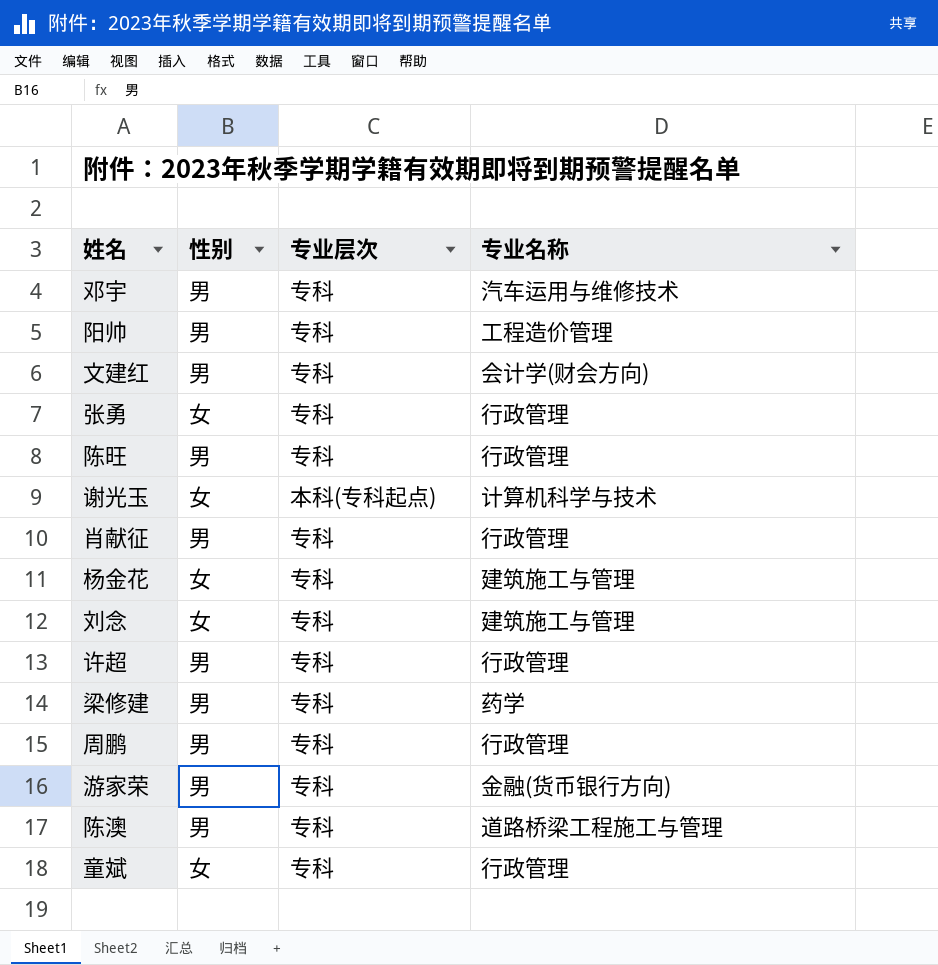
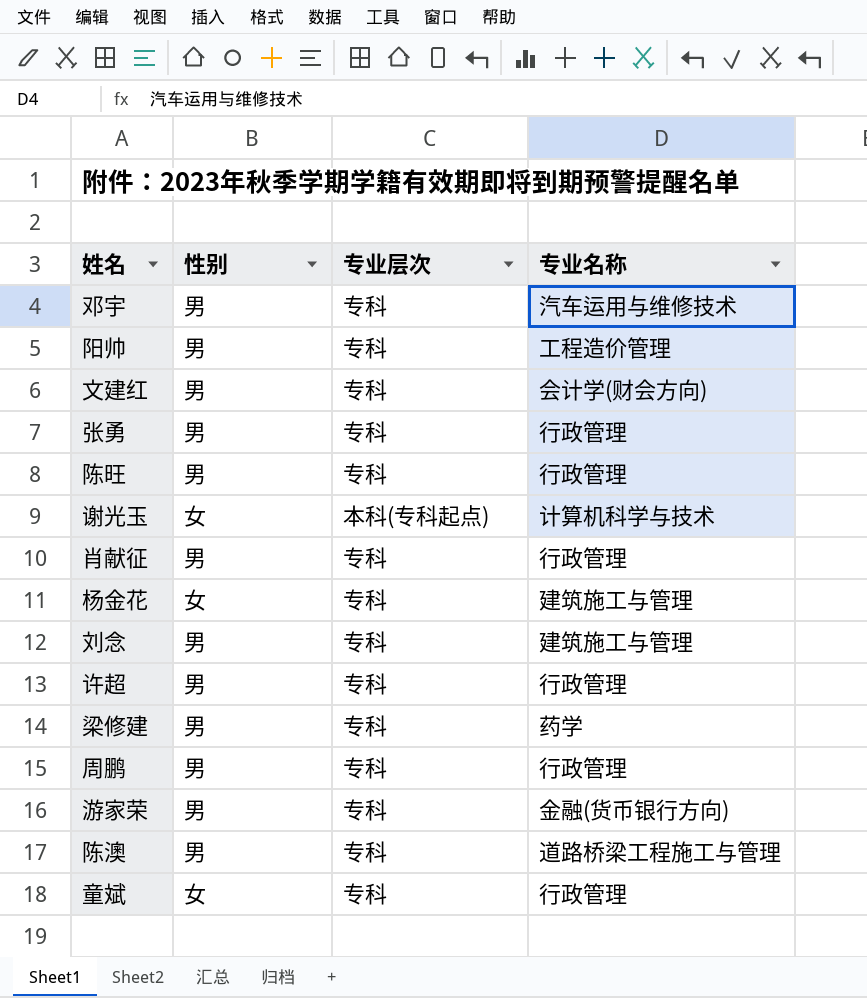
张勇 | 性别: 女 -> 男
刘念 | 性别: 女 -> 男

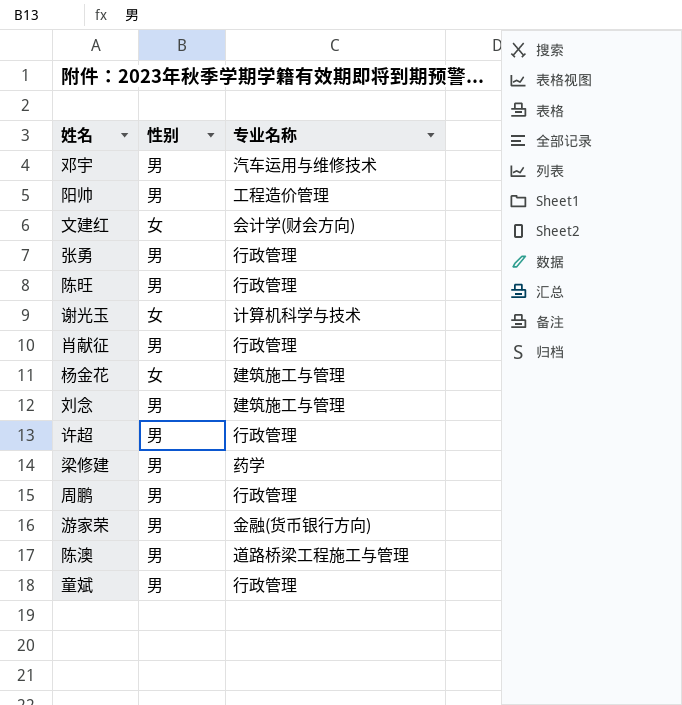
column 专业层次 | position: 3 -> none
文建红 | 性别: 男 -> 女
童斌 | 性别: 女 -> 男

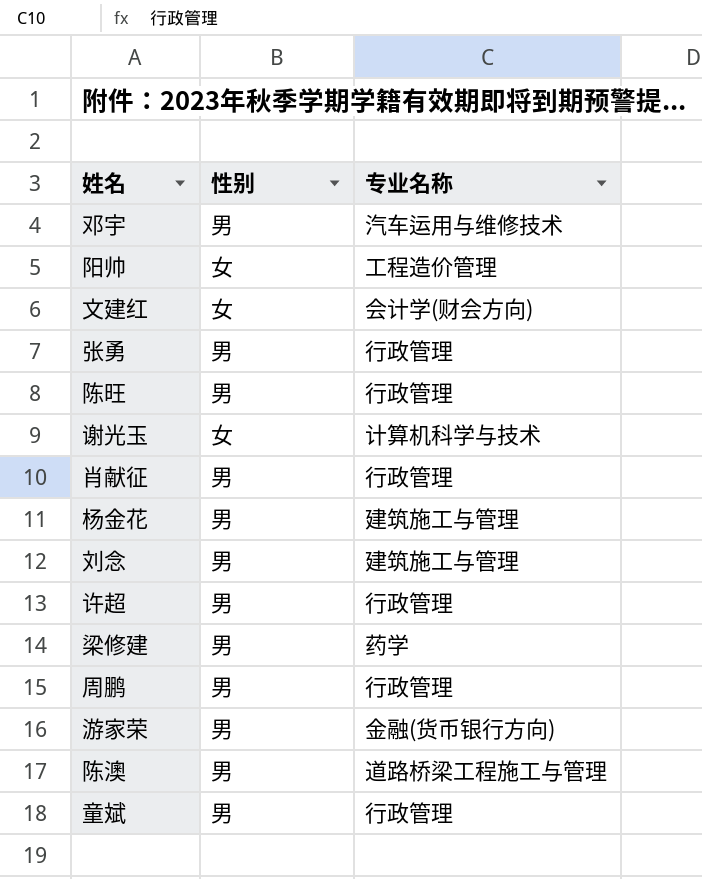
阳帅 | 性别: 男 -> 女
杨金花 | 性别: 女 -> 男

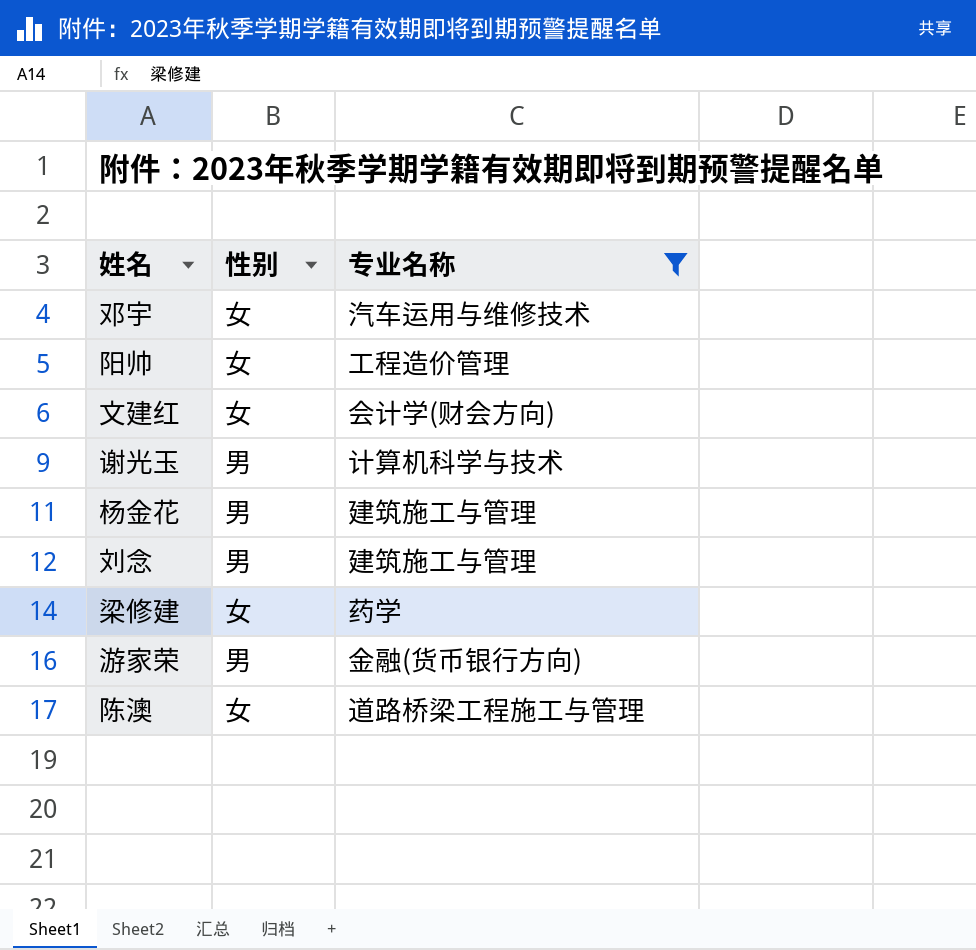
filter: none -> 专业名称 != 行政管理
邓宇 | 性别: 男 -> 女
谢光玉 | 性别: 女 -> 男
梁修建 | 性别: 男 -> 女
陈澳 | 性别: 男 -> 女

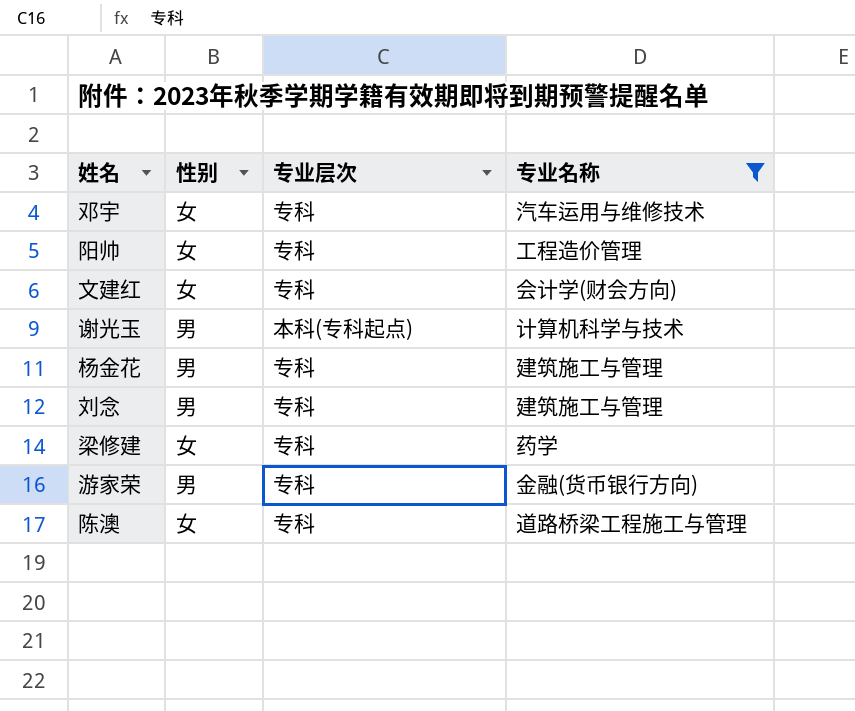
column 专业层次 | position: none -> 3

